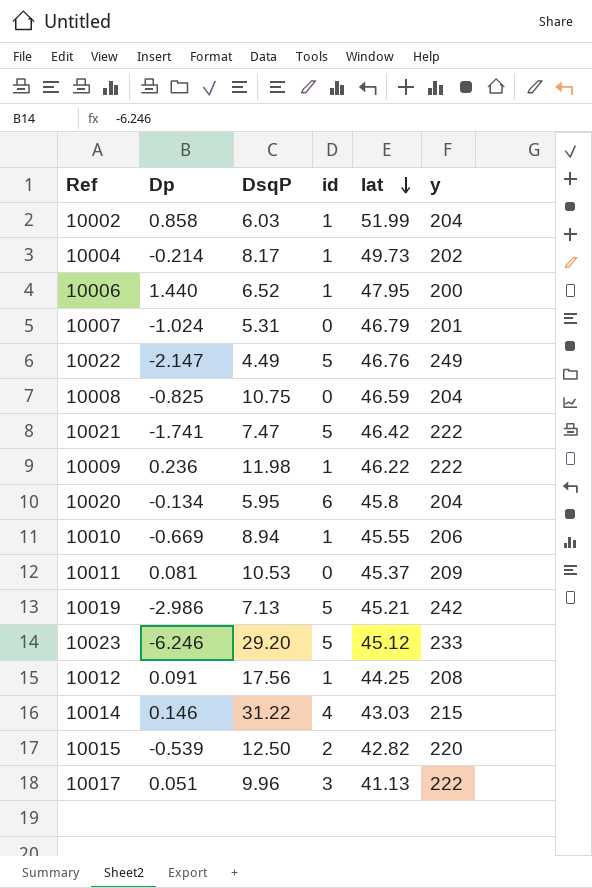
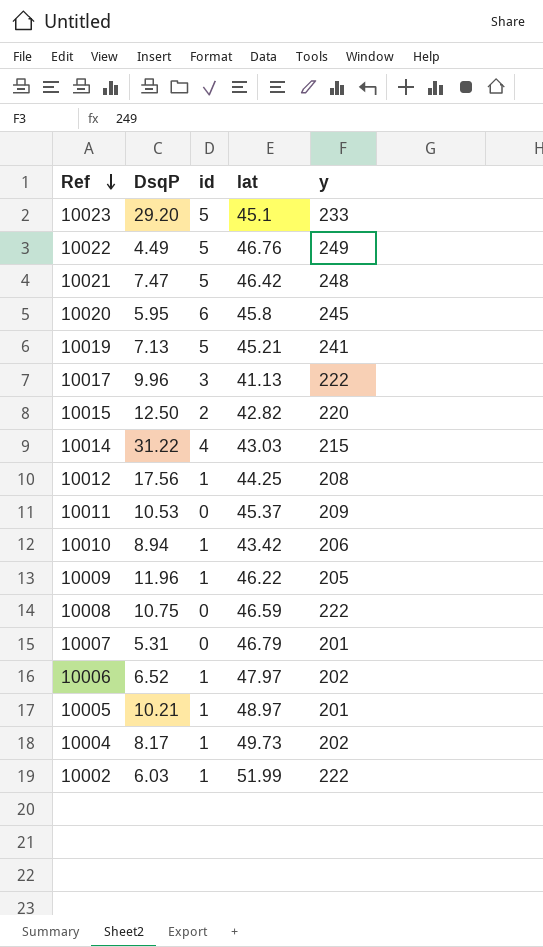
row order: lat descending -> Ref descending
column Dp | position: 2 -> none
10023 | lat: 45.12 -> 45.1
10021 | y: 222 -> 248
10020 | y: 204 -> 245
10019 | y: 242 -> 241
10010 | lat: 45.55 -> 43.42
10009 | DsqP: 11.98 -> 11.96
10009 | y: 222 -> 205
10008 | y: 204 -> 222
10006 | lat: 47.95 -> 47.97
10006 | y: 200 -> 202
row 10005: none -> 10.21 | 1 | 48.97 | 201
10002 | y: 204 -> 222

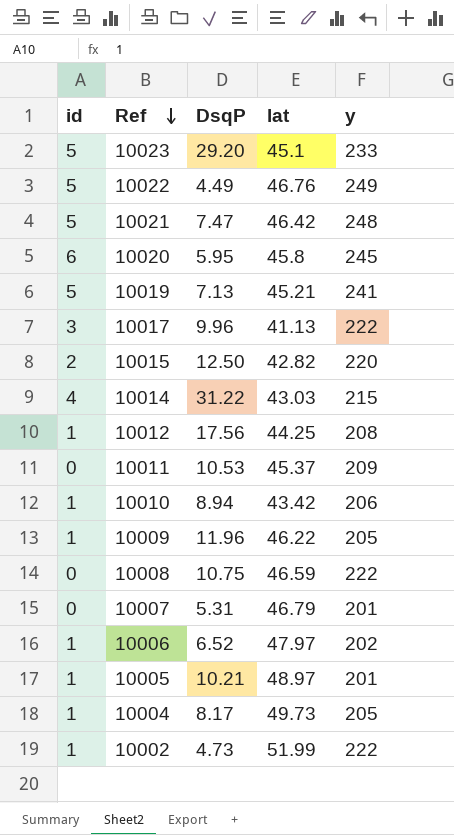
column id | position: 3 -> 1
10004 | y: 202 -> 205
10002 | DsqP: 6.03 -> 4.73

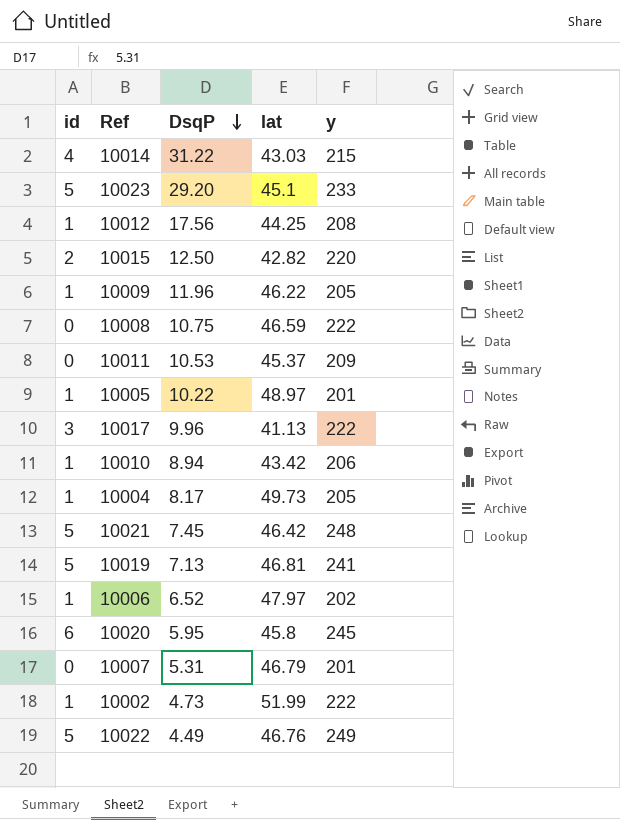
row order: Ref descending -> DsqP descending
10005 | DsqP: 10.21 -> 10.22
10021 | DsqP: 7.47 -> 7.45
10019 | lat: 45.21 -> 46.81

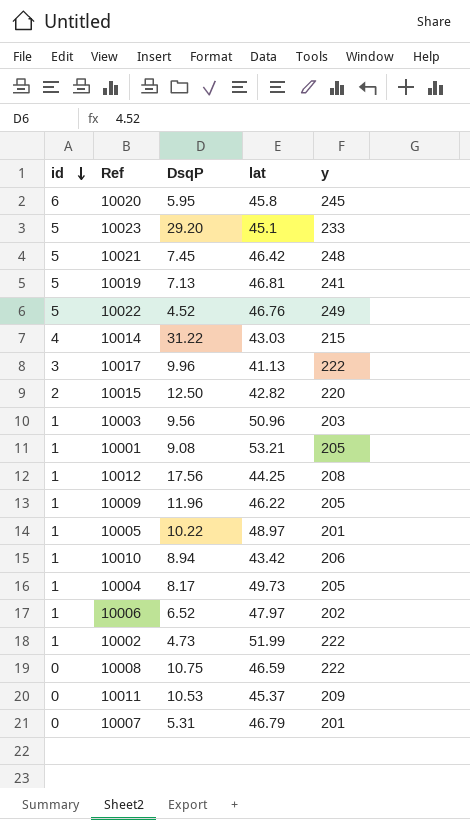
row order: DsqP descending -> id descending
10022 | DsqP: 4.49 -> 4.52
row 10003: none -> 1 | 9.56 | 50.96 | 203
row 10001: none -> 1 | 9.08 | 53.21 | 205

